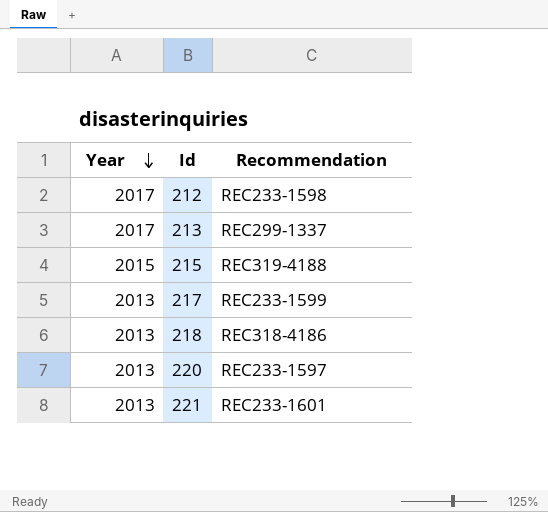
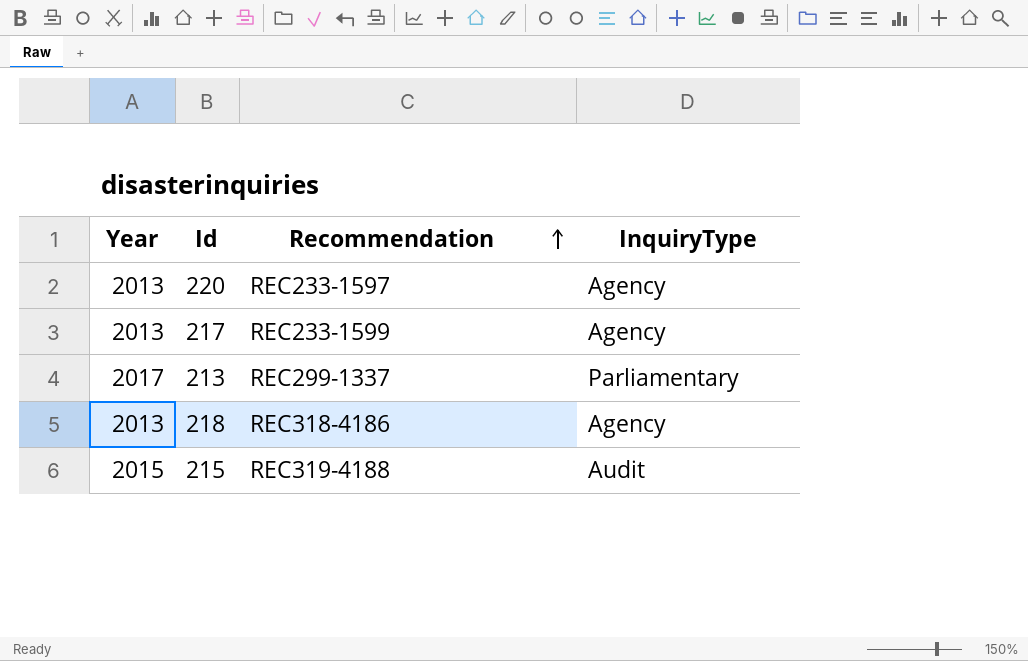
row order: Year descending -> Recommendation ascending
column InquiryType | position: none -> 4
row 212: 2017 | REC233-1598 -> none
row 221: 2013 | REC233-1601 -> none

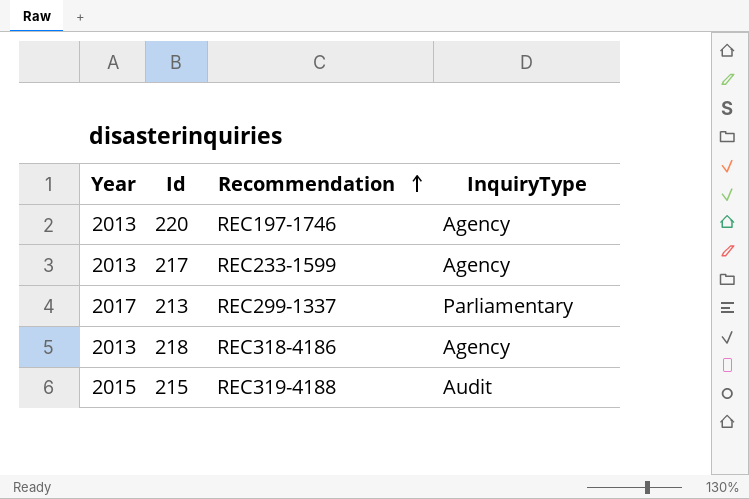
220 | Recommendation: REC233-1597 -> REC197-1746

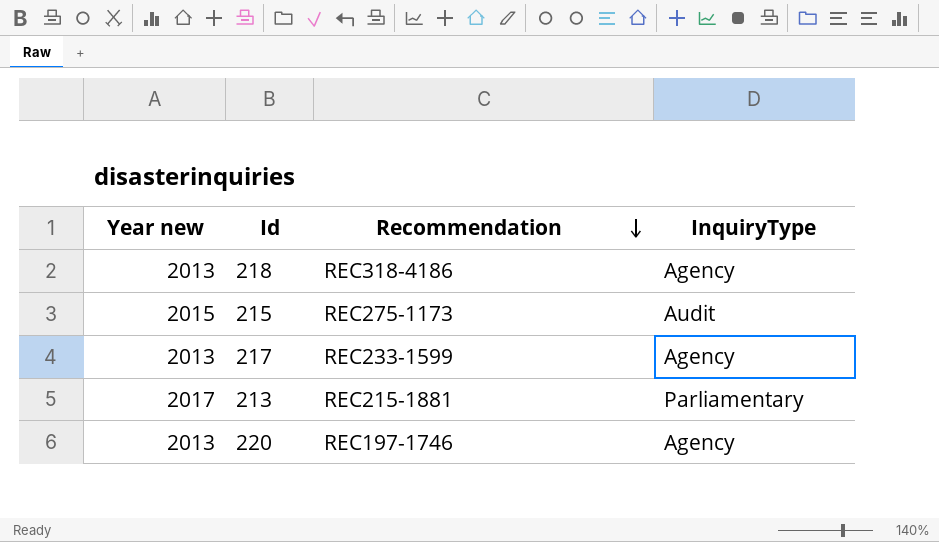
row order: Recommendation ascending -> Recommendation descending
column name: Year -> Year new
215 | Recommendation: REC319-4188 -> REC275-1173
213 | Recommendation: REC299-1337 -> REC215-1881

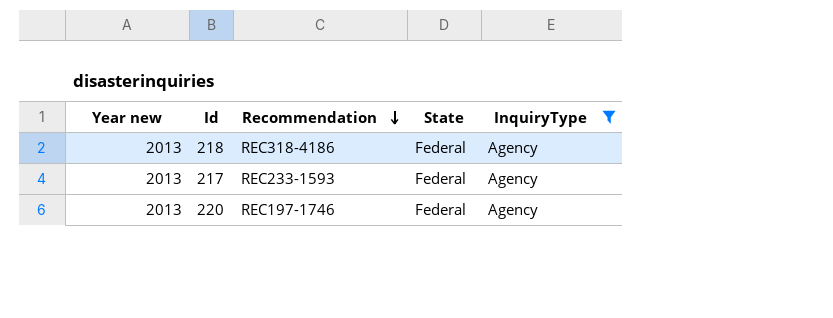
filter: none -> InquiryType = Agency
column State | position: none -> 4
217 | Recommendation: REC233-1599 -> REC233-1593

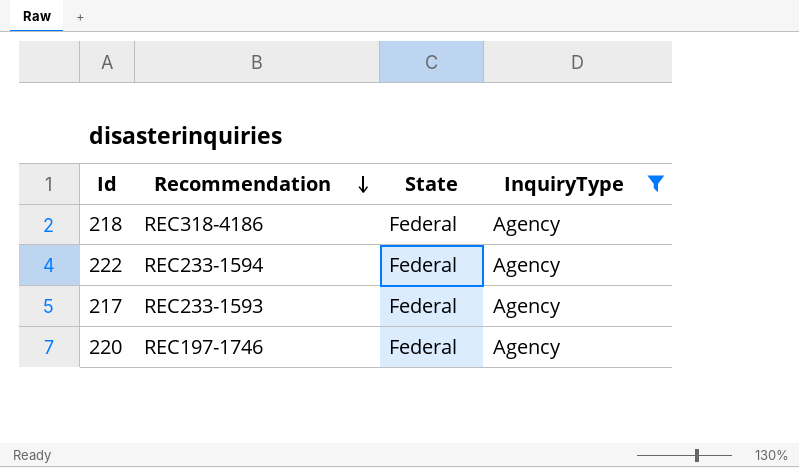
column Year new | position: 1 -> none
row 222: none -> REC233-1594 | Federal | Agency

